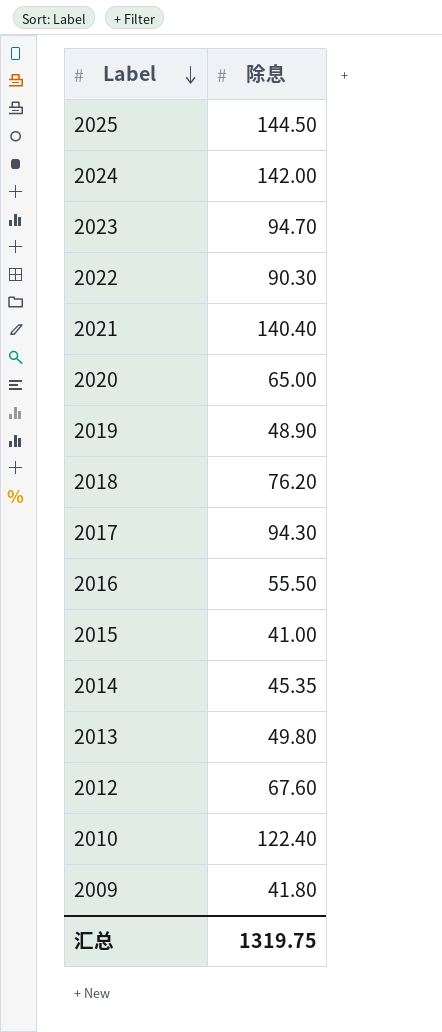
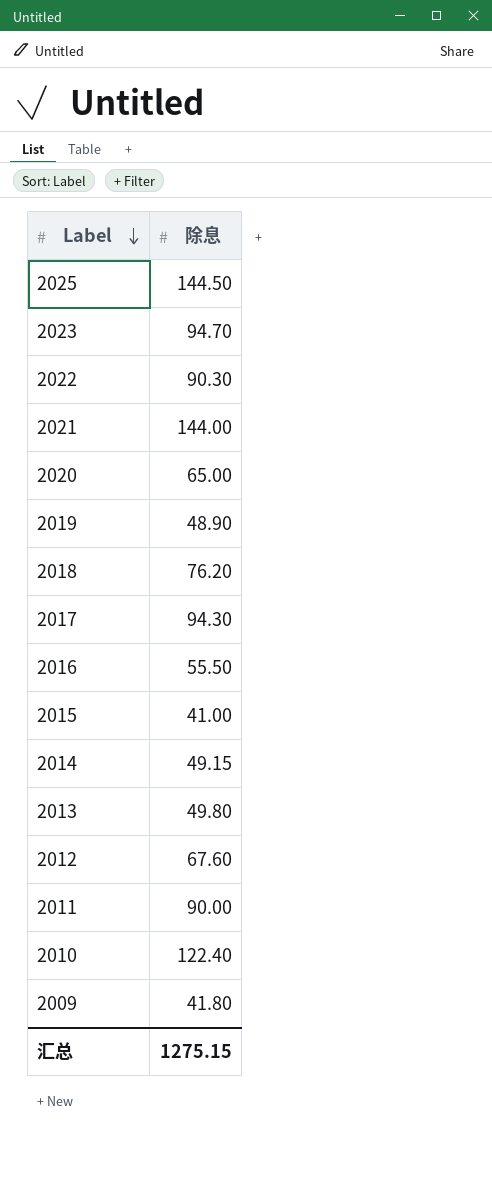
row 2024: 142.00 -> none
2021 | 除息: 140.40 -> 144.00
2014 | 除息: 45.35 -> 49.15
row 2011: none -> 90.00
汇总 | 除息: 1319.75 -> 1275.15

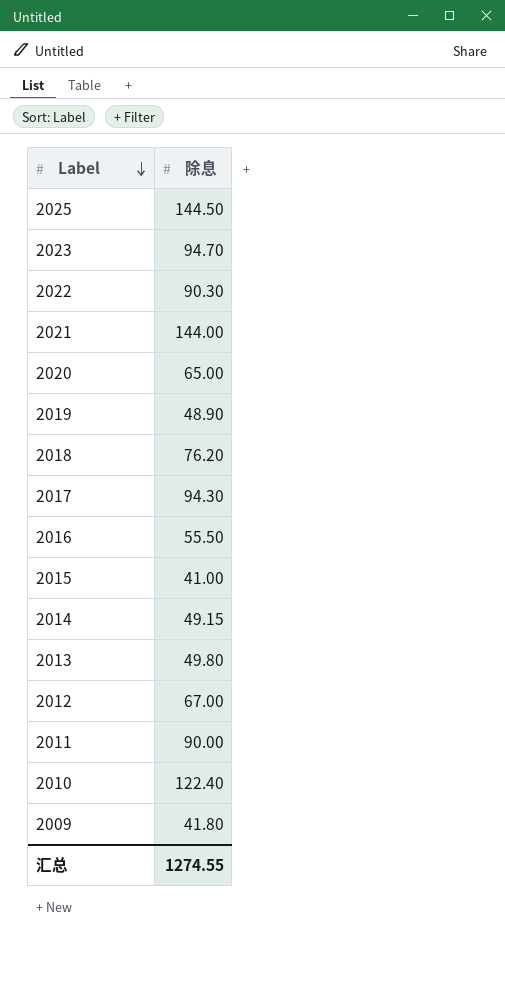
2012 | 除息: 67.60 -> 67.00
汇总 | 除息: 1275.15 -> 1274.55

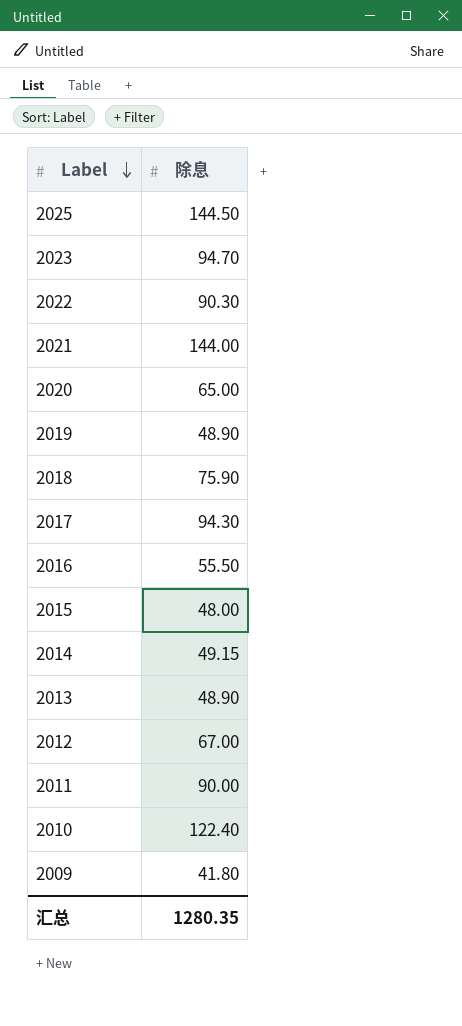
2018 | 除息: 76.20 -> 75.90
2015 | 除息: 41.00 -> 48.00
2013 | 除息: 49.80 -> 48.90
汇总 | 除息: 1274.55 -> 1280.35

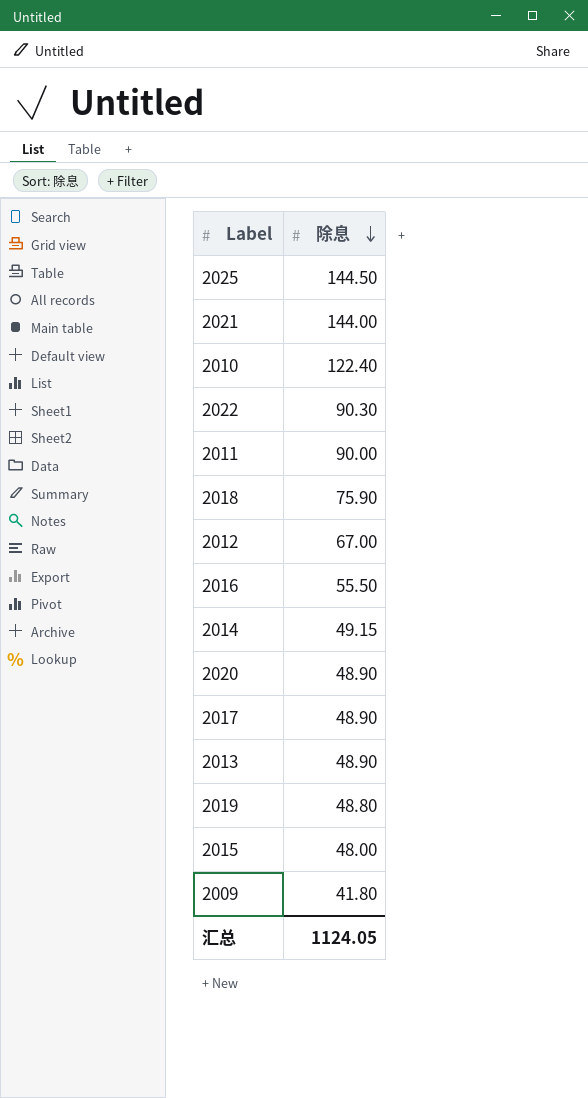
row order: Label descending -> 除息 descending
row 2023: 94.70 -> none
2020 | 除息: 65.00 -> 48.90
2017 | 除息: 94.30 -> 48.90
2019 | 除息: 48.90 -> 48.80
汇总 | 除息: 1280.35 -> 1124.05

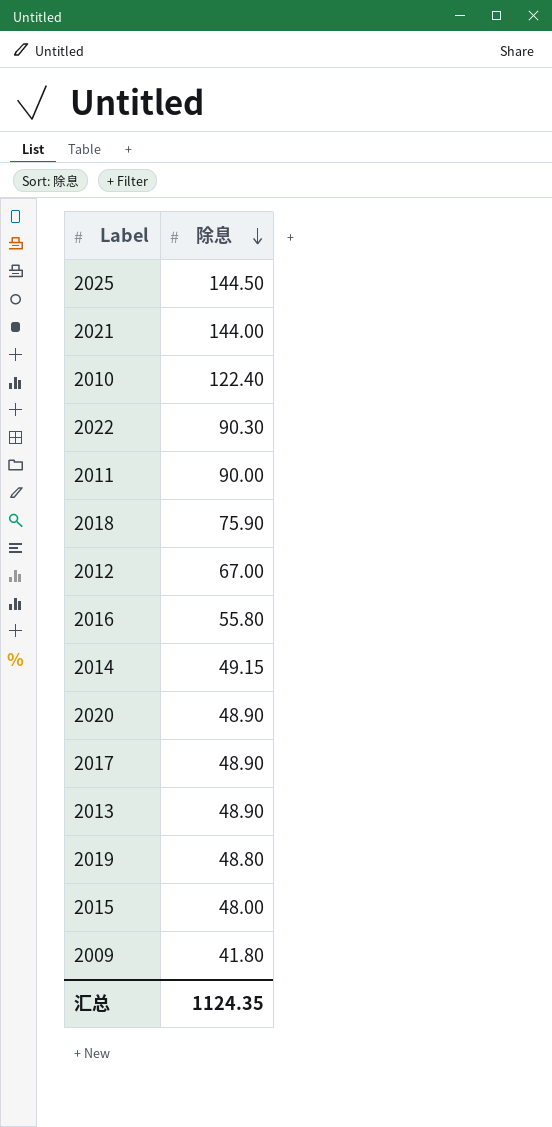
2016 | 除息: 55.50 -> 55.80
汇总 | 除息: 1124.05 -> 1124.35

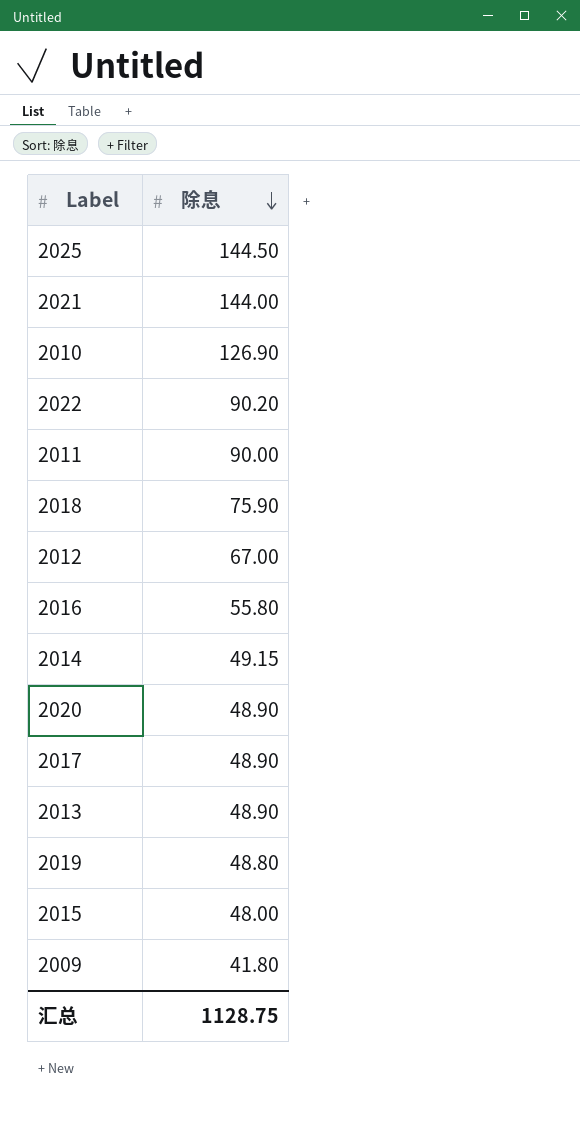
2010 | 除息: 122.40 -> 126.90
2022 | 除息: 90.30 -> 90.20
汇总 | 除息: 1124.35 -> 1128.75

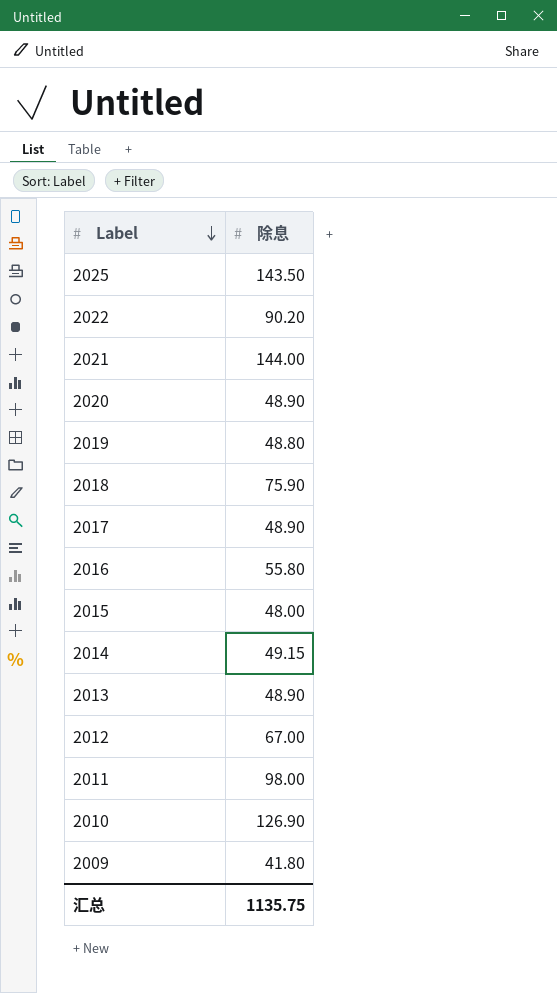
row order: 除息 descending -> Label descending
2025 | 除息: 144.50 -> 143.50
2011 | 除息: 90.00 -> 98.00
汇总 | 除息: 1128.75 -> 1135.75

